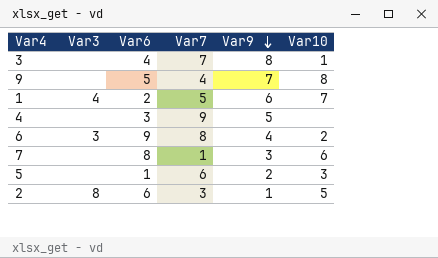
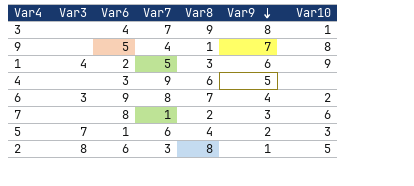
column Var8 | position: none -> 5
1 | Var10: 7 -> 9
5 | Var3: none -> 7

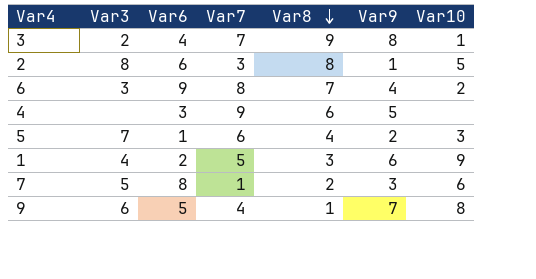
row order: Var9 descending -> Var8 descending
3 | Var3: none -> 2
7 | Var3: none -> 5
9 | Var3: none -> 6

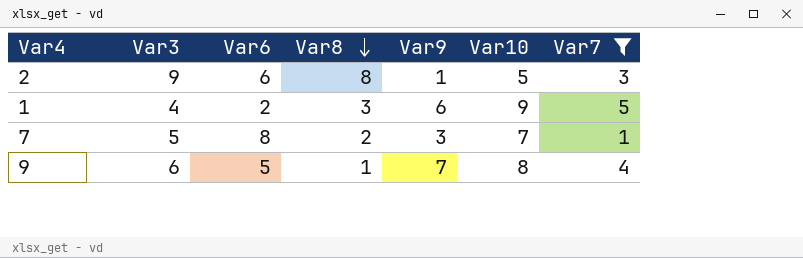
filter: none -> Var7 <= 5
column Var7 | position: 4 -> 7
2 | Var3: 8 -> 9
7 | Var10: 6 -> 7

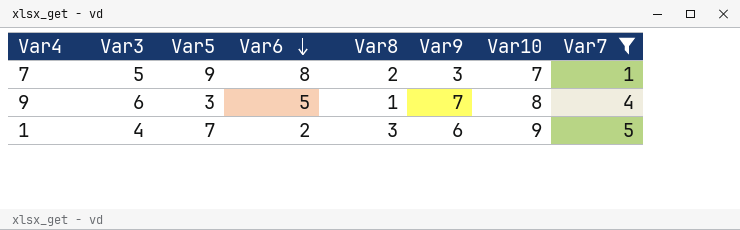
row order: Var8 descending -> Var6 descending
column Var5 | position: none -> 3
row 2: 9 | 6 | 8 | 1 | 5 | 3 -> none

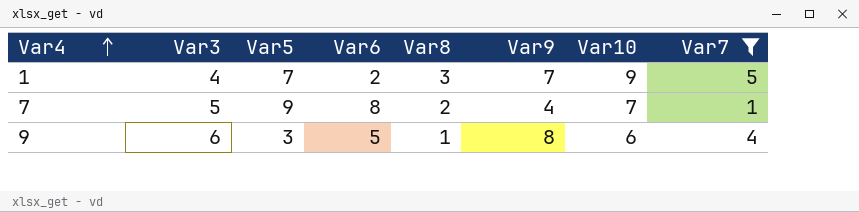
row order: Var6 descending -> Var4 ascending
1 | Var9: 6 -> 7
7 | Var9: 3 -> 4
9 | Var9: 7 -> 8
9 | Var10: 8 -> 6

